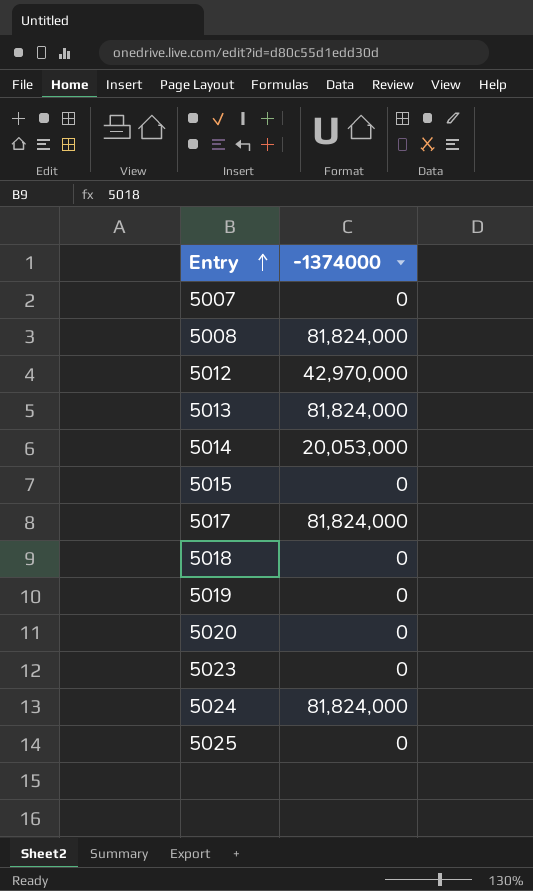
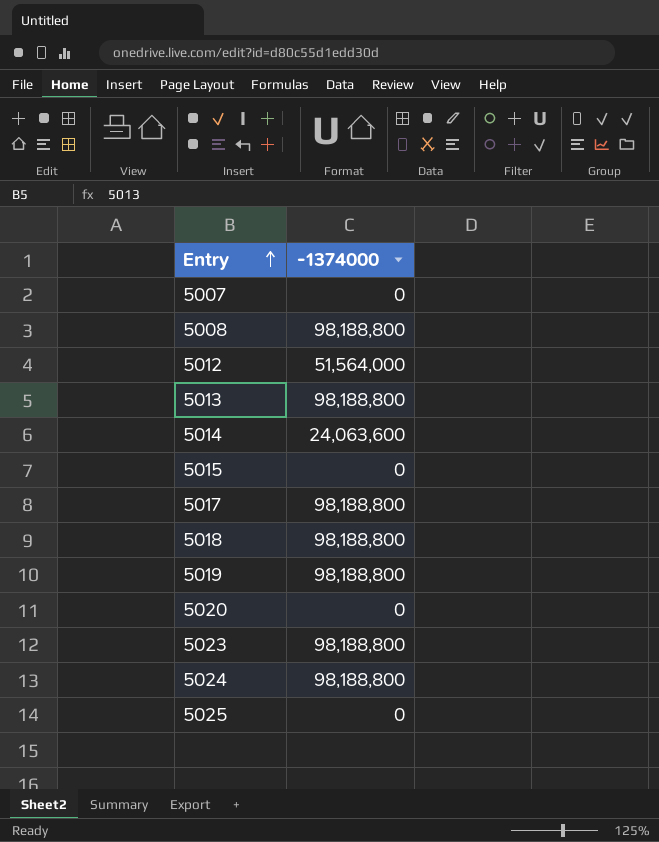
5008 | -1374000: 81,824,000 -> 98,188,800
5012 | -1374000: 42,970,000 -> 51,564,000
5013 | -1374000: 81,824,000 -> 98,188,800
5014 | -1374000: 20,053,000 -> 24,063,600
5017 | -1374000: 81,824,000 -> 98,188,800
5018 | -1374000: 0 -> 98,188,800
5019 | -1374000: 0 -> 98,188,800
5023 | -1374000: 0 -> 98,188,800
5024 | -1374000: 81,824,000 -> 98,188,800

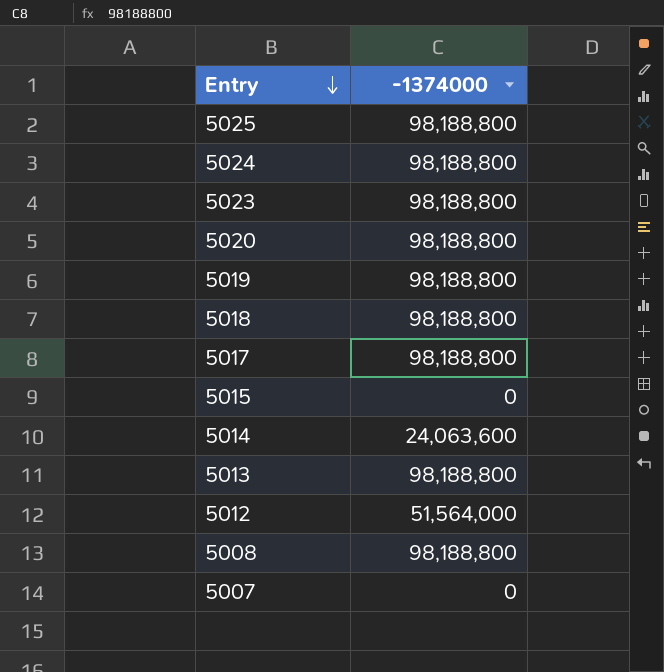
row order: Entry ascending -> Entry descending
5025 | -1374000: 0 -> 98,188,800
5020 | -1374000: 0 -> 98,188,800

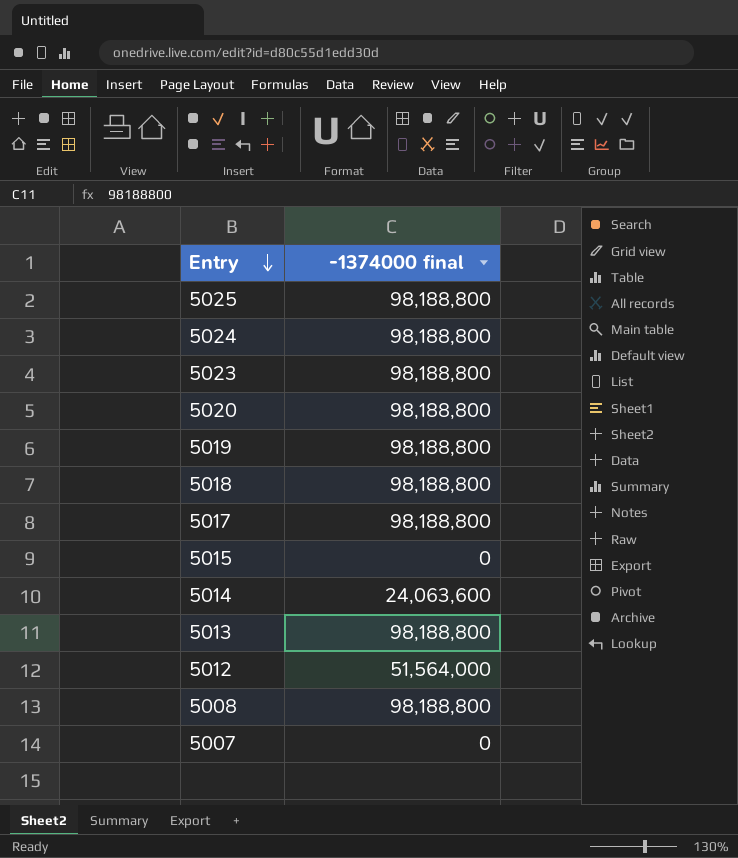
column name: -1374000 -> -1374000 final

